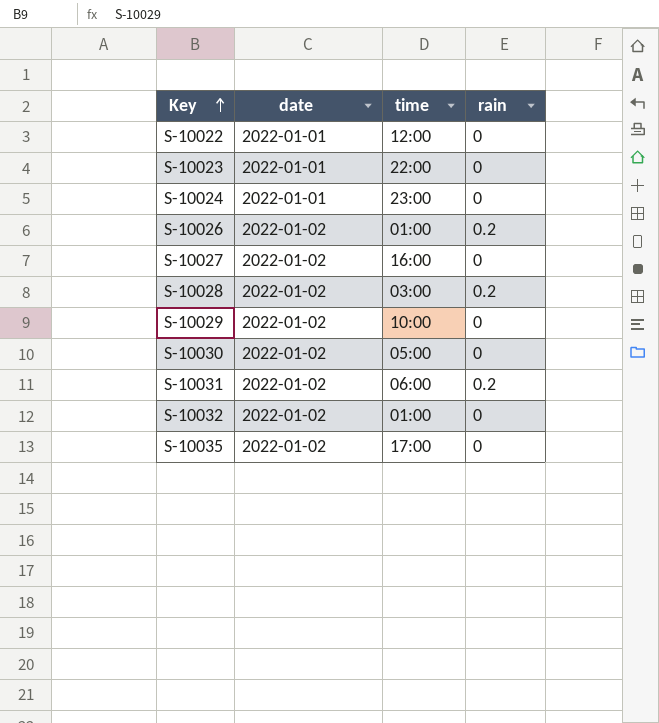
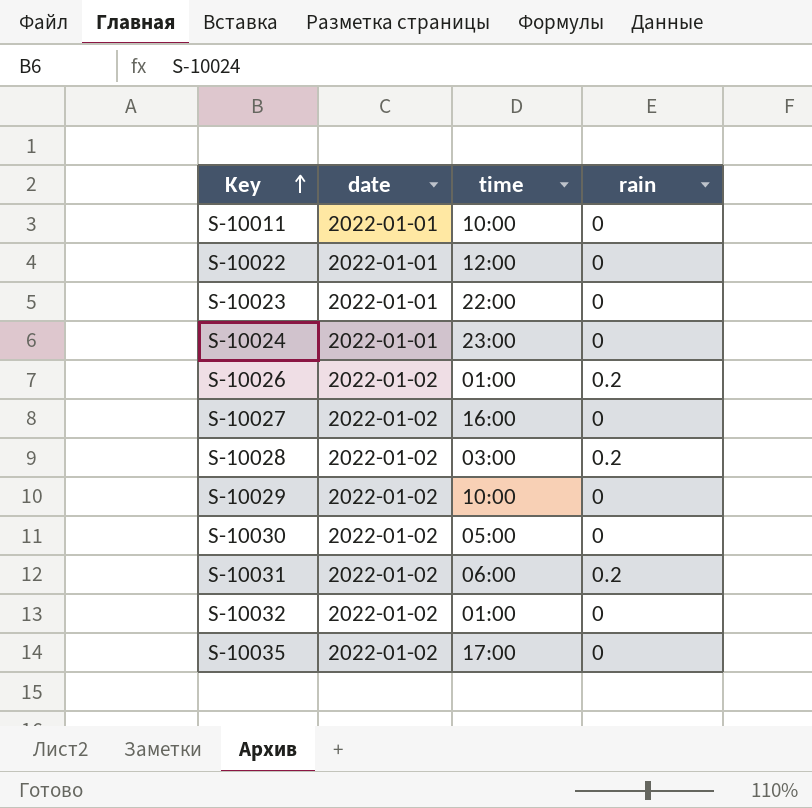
row S-10011: none -> 2022-01-01 | 10:00 | 0

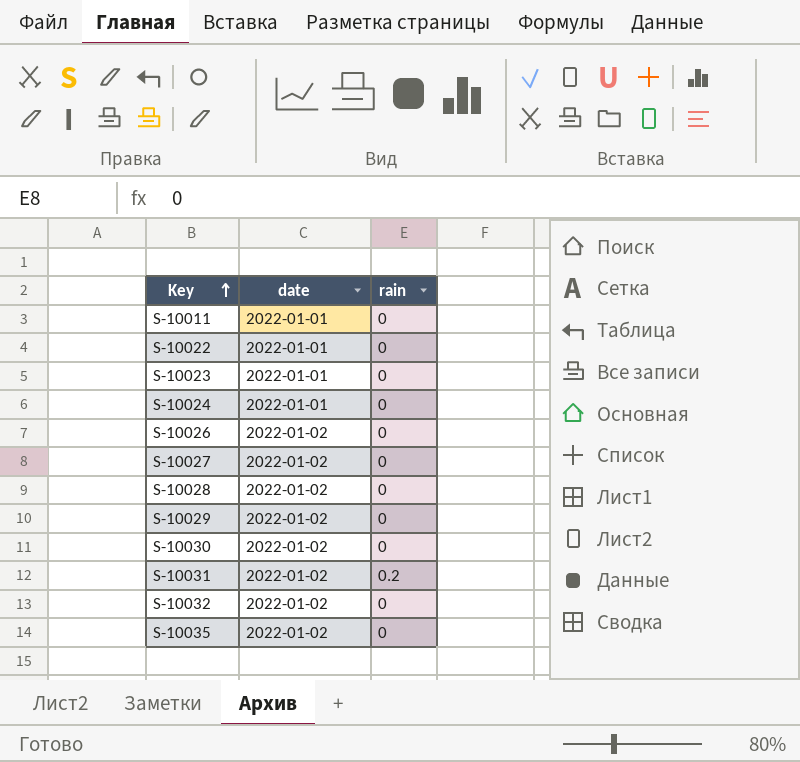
column time | position: 3 -> none
S-10026 | rain: 0.2 -> 0
S-10028 | rain: 0.2 -> 0

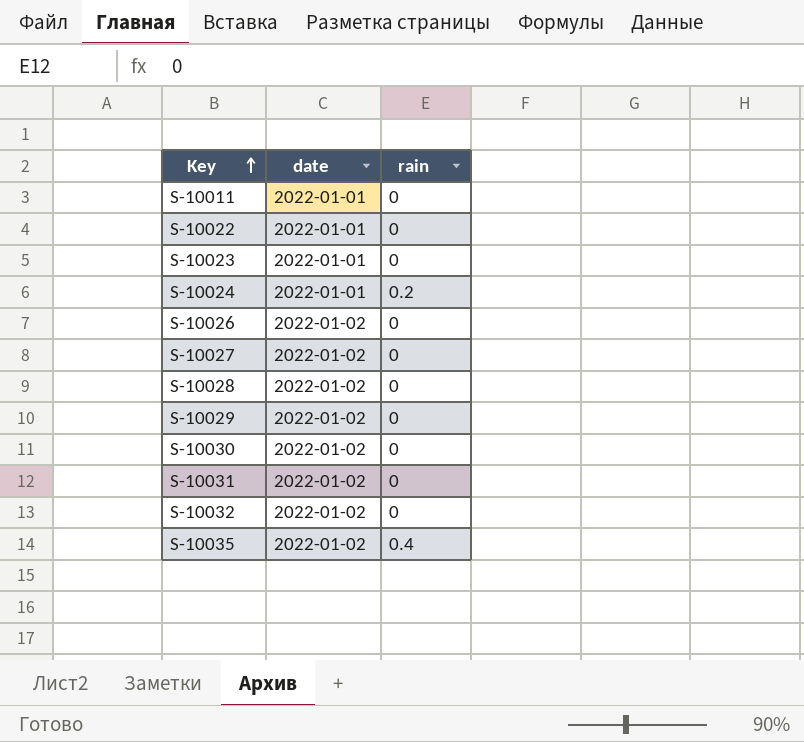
S-10024 | rain: 0 -> 0.2
S-10031 | rain: 0.2 -> 0
S-10035 | rain: 0 -> 0.4

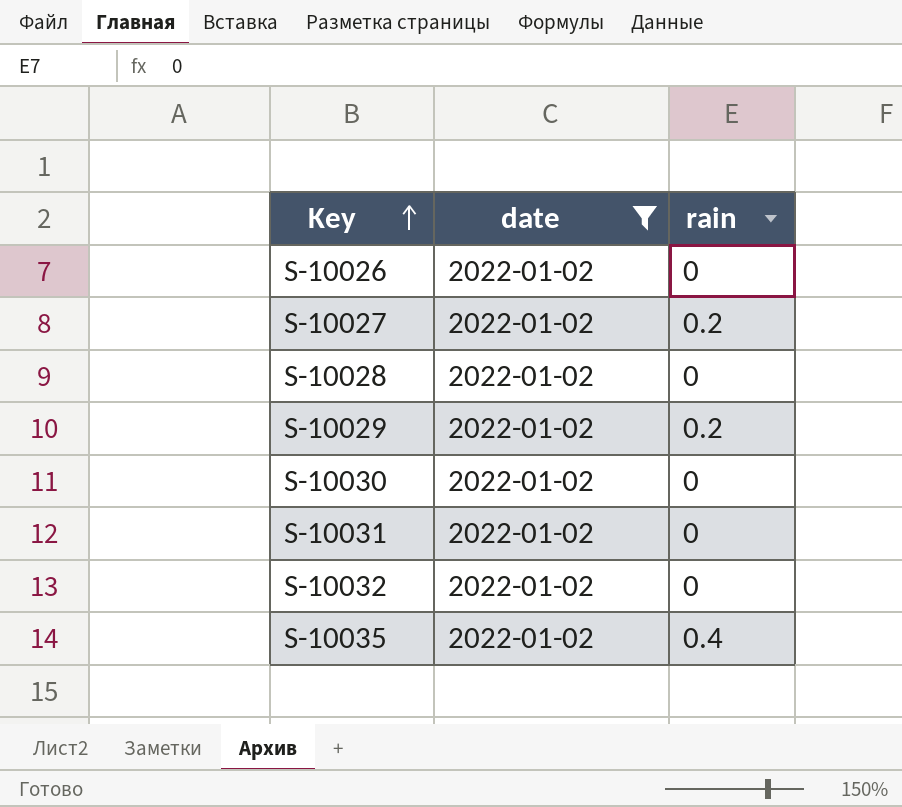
filter: none -> date = 2022-01-02
S-10027 | rain: 0 -> 0.2
S-10029 | rain: 0 -> 0.2

